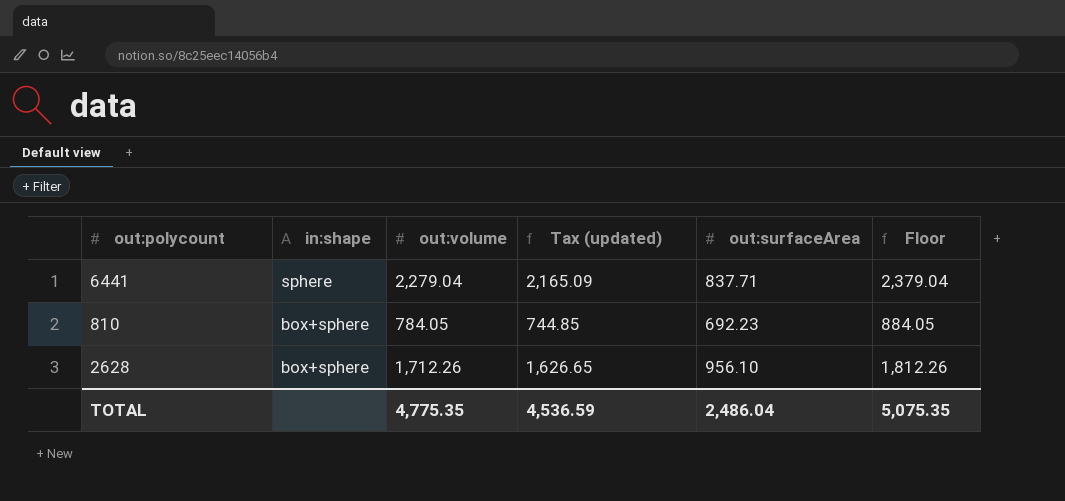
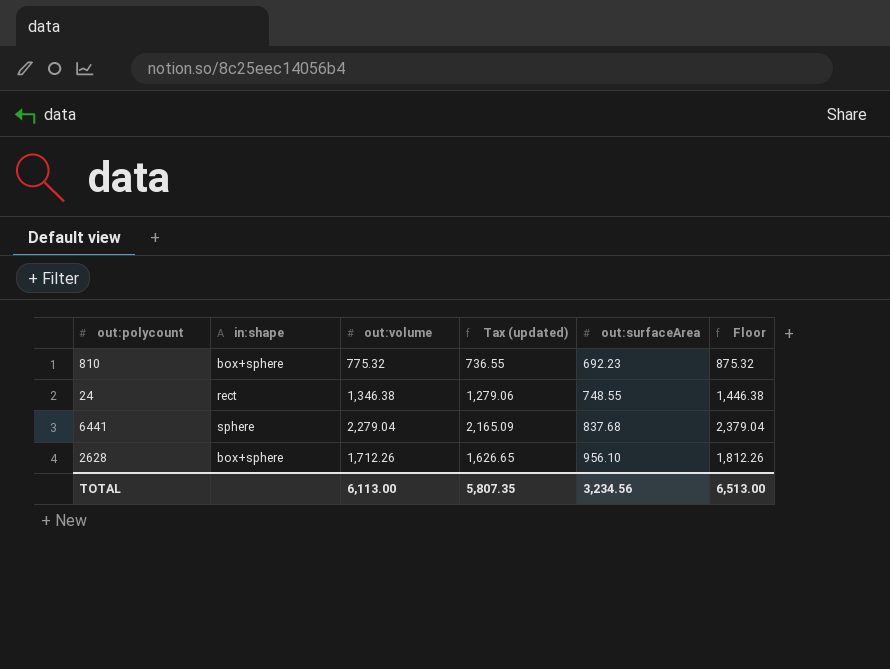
row order: in:shape descending -> out:surfaceArea ascending
810 | out:volume: 784.05 -> 775.32
810 | Tax (updated): 744.85 -> 736.55
810 | Floor: 884.05 -> 875.32
row 24: none -> rect | 1,346.38 | 1,279.06 | 748.55 | 1,446.38
6441 | out:surfaceArea: 837.71 -> 837.68
TOTAL | out:volume: 4,775.35 -> 6,113.00
TOTAL | Tax (updated): 4,536.59 -> 5,807.35
TOTAL | out:surfaceArea: 2,486.04 -> 3,234.56
TOTAL | Floor: 5,075.35 -> 6,513.00

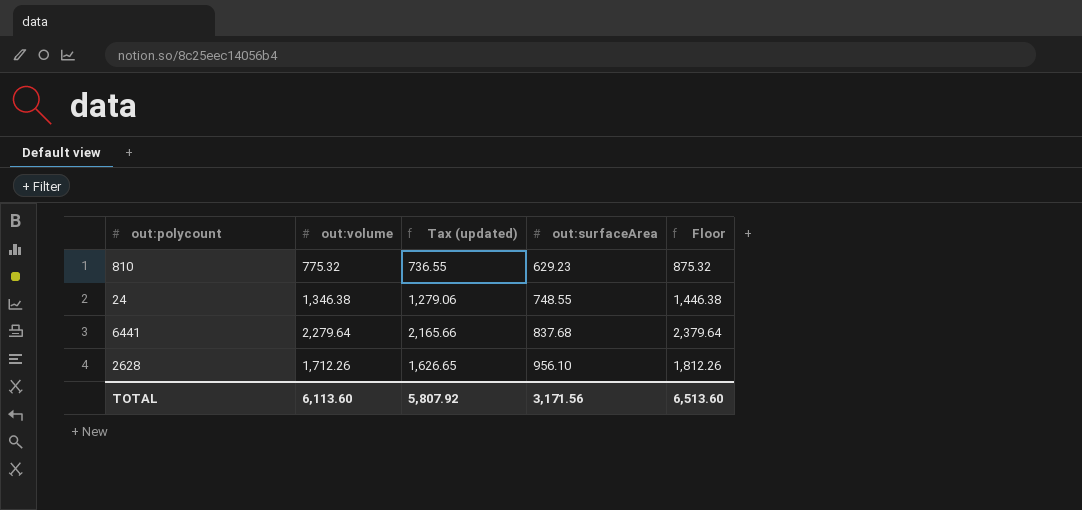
column in:shape | position: 2 -> none
810 | out:surfaceArea: 692.23 -> 629.23
6441 | out:volume: 2,279.04 -> 2,279.64
6441 | Tax (updated): 2,165.09 -> 2,165.66
6441 | Floor: 2,379.04 -> 2,379.64
TOTAL | out:volume: 6,113.00 -> 6,113.60
TOTAL | Tax (updated): 5,807.35 -> 5,807.92
TOTAL | out:surfaceArea: 3,234.56 -> 3,171.56
TOTAL | Floor: 6,513.00 -> 6,513.60

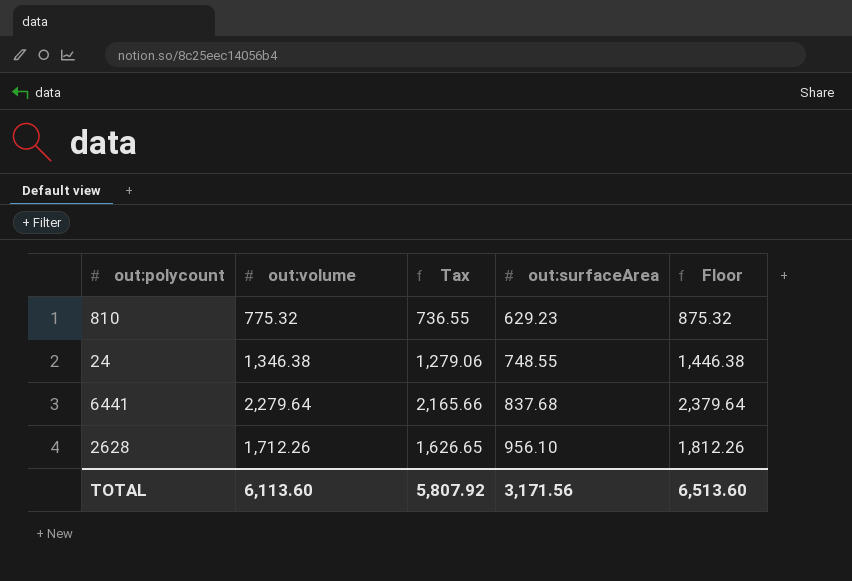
column name: Tax (updated) -> Tax

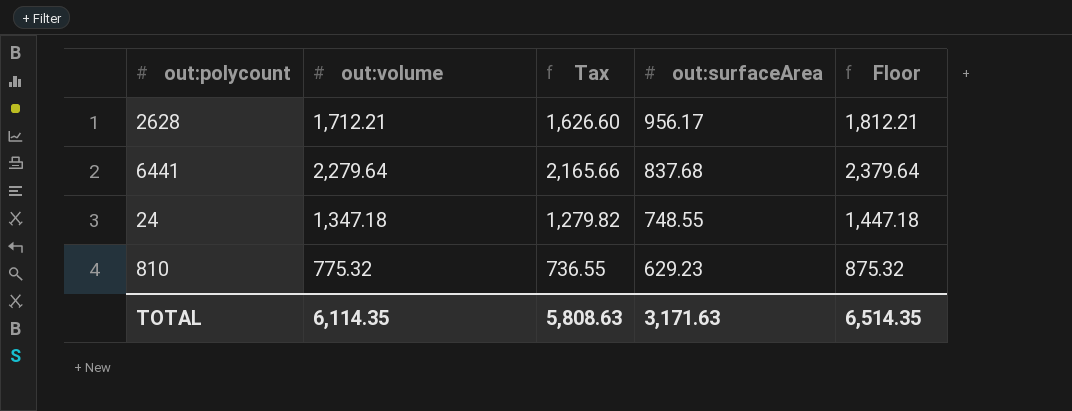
row order: out:surfaceArea ascending -> out:surfaceArea descending
2628 | out:volume: 1,712.26 -> 1,712.21
2628 | Tax: 1,626.65 -> 1,626.60
2628 | out:surfaceArea: 956.10 -> 956.17
2628 | Floor: 1,812.26 -> 1,812.21
24 | out:volume: 1,346.38 -> 1,347.18
24 | Tax: 1,279.06 -> 1,279.82
24 | Floor: 1,446.38 -> 1,447.18
TOTAL | out:volume: 6,113.60 -> 6,114.35
TOTAL | Tax: 5,807.92 -> 5,808.63
TOTAL | out:surfaceArea: 3,171.56 -> 3,171.63
TOTAL | Floor: 6,513.60 -> 6,514.35

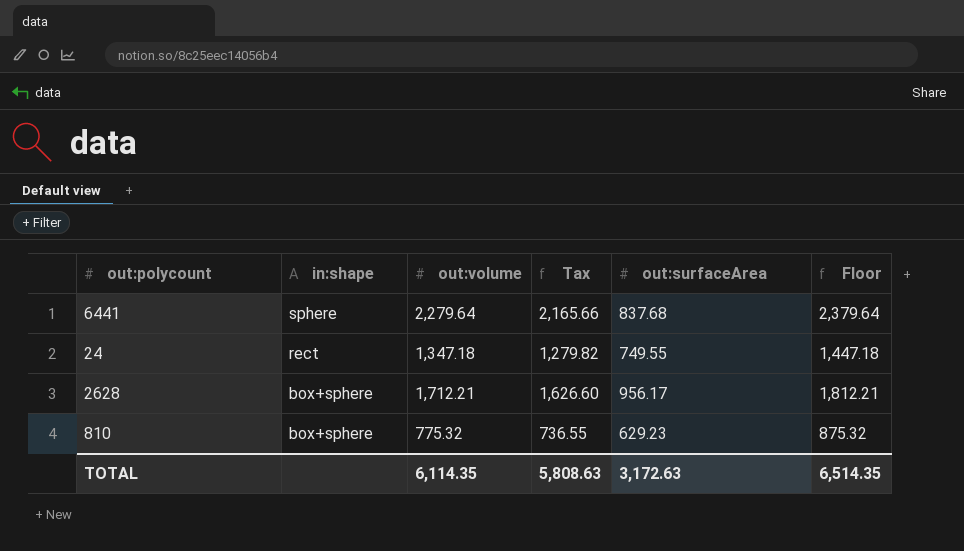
row order: out:surfaceArea descending -> in:shape descending
column in:shape | position: none -> 2
24 | out:surfaceArea: 748.55 -> 749.55
TOTAL | out:surfaceArea: 3,171.63 -> 3,172.63

